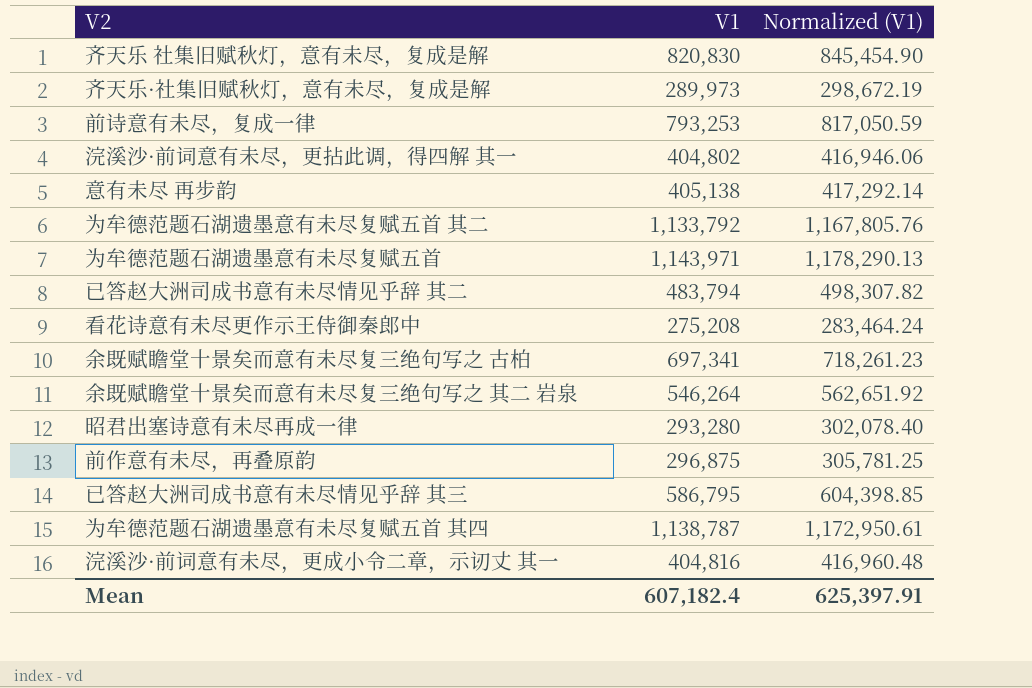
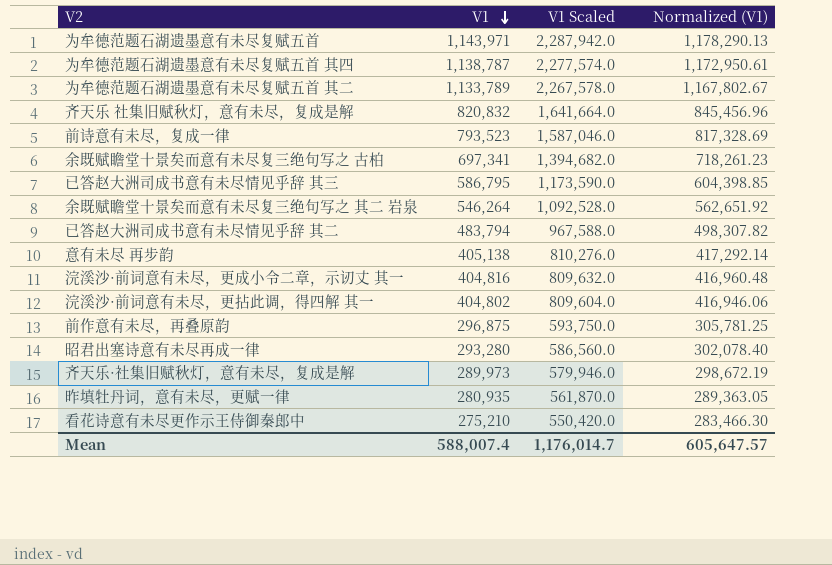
row order: none -> V1 descending
column V1 Scaled | formula: none -> [V1] * 2
为牟德范题石湖遗墨意有未尽复赋五首 其二 | V1: 1,133,792 -> 1,133,789
为牟德范题石湖遗墨意有未尽复赋五首 其二 | Normalized (V1): 1,167,805.76 -> 1,167,802.67
齐天乐 社集旧赋秋灯，意有未尽，复成是解 | V1: 820,830 -> 820,832
齐天乐 社集旧赋秋灯，意有未尽，复成是解 | Normalized (V1): 845,454.90 -> 845,456.96
前诗意有未尽，复成一律 | V1: 793,253 -> 793,523
前诗意有未尽，复成一律 | Normalized (V1): 817,050.59 -> 817,328.69
row 昨填牡丹词，意有未尽，更赋一律: none -> 280,935 | 561,870.0 | 289,363.05
看花诗意有未尽更作示王侍御秦郎中 | V1: 275,208 -> 275,210
看花诗意有未尽更作示王侍御秦郎中 | Normalized (V1): 283,464.24 -> 283,466.30
Mean | V1: 607,182.4 -> 588,007.4
Mean | Normalized (V1): 625,397.91 -> 605,647.57

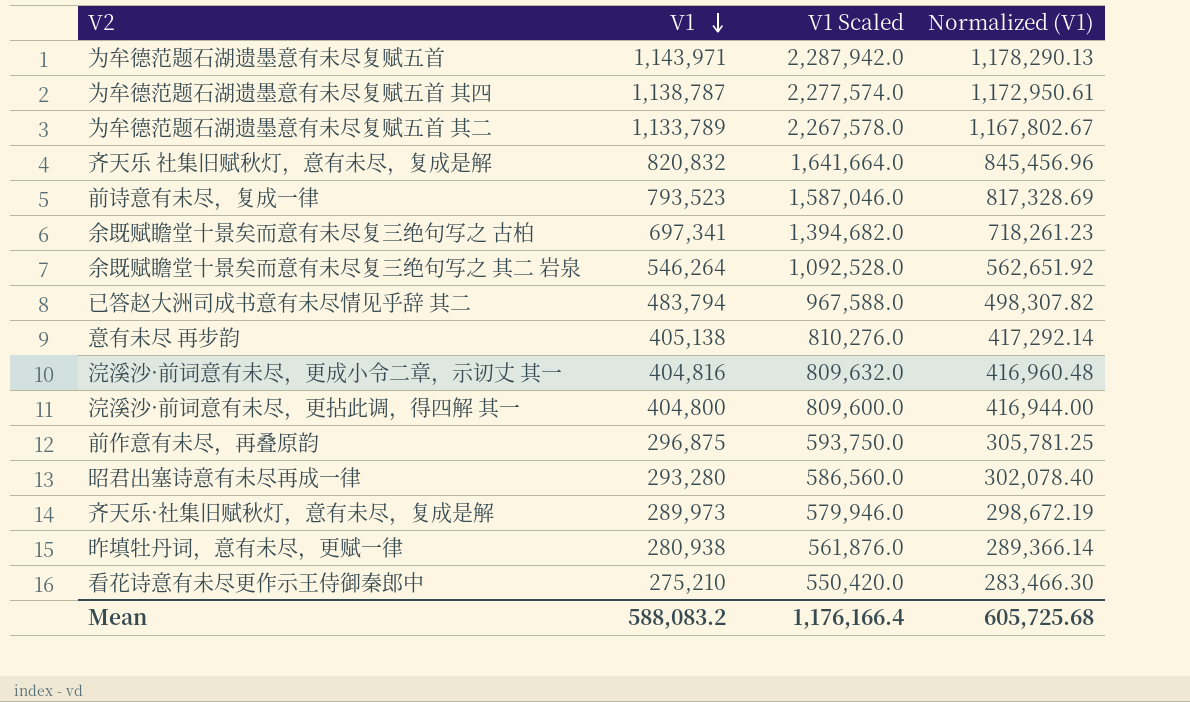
row 已答赵大洲司成书意有未尽情见乎辞 其三: 586,795 | 1,173,590.0 | 604,398.85 -> none
浣溪沙·前词意有未尽，更拈此调，得四解 其一 | V1: 404,802 -> 404,800
浣溪沙·前词意有未尽，更拈此调，得四解 其一 | V1 Scaled: 809,604.0 -> 809,600.0
浣溪沙·前词意有未尽，更拈此调，得四解 其一 | Normalized (V1): 416,946.06 -> 416,944.00
昨填牡丹词，意有未尽，更赋一律 | V1: 280,935 -> 280,938
昨填牡丹词，意有未尽，更赋一律 | V1 Scaled: 561,870.0 -> 561,876.0
昨填牡丹词，意有未尽，更赋一律 | Normalized (V1): 289,363.05 -> 289,366.14
Mean | V1: 588,007.4 -> 588,083.2
Mean | V1 Scaled: 1,176,014.7 -> 1,176,166.4
Mean | Normalized (V1): 605,647.57 -> 605,725.68

